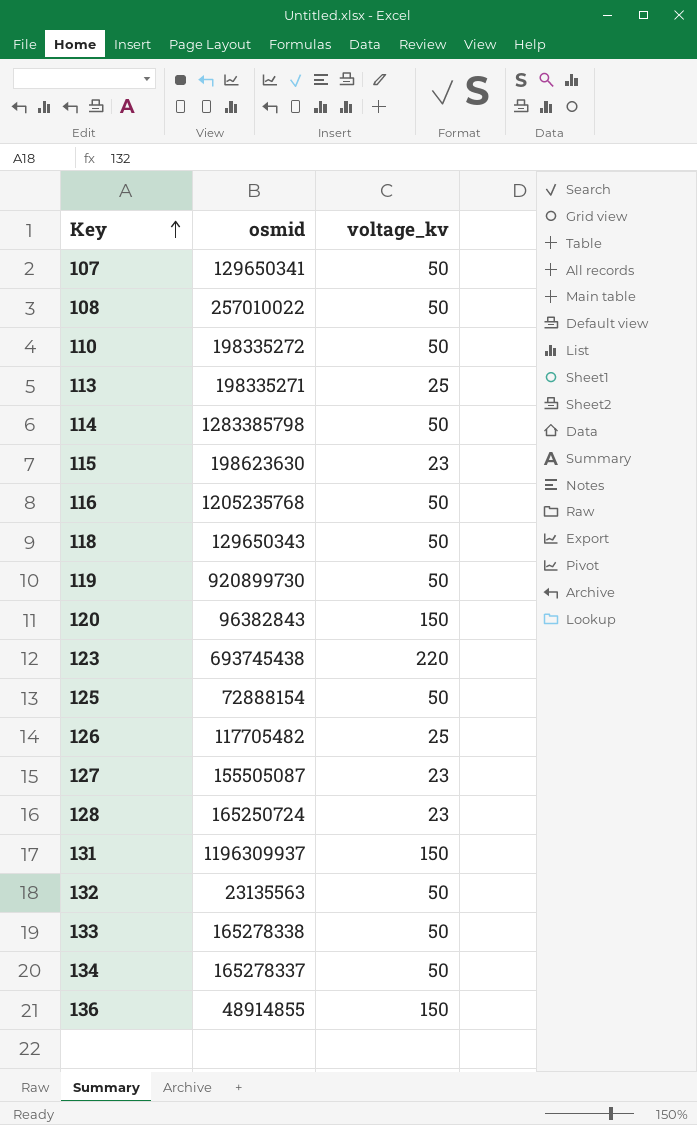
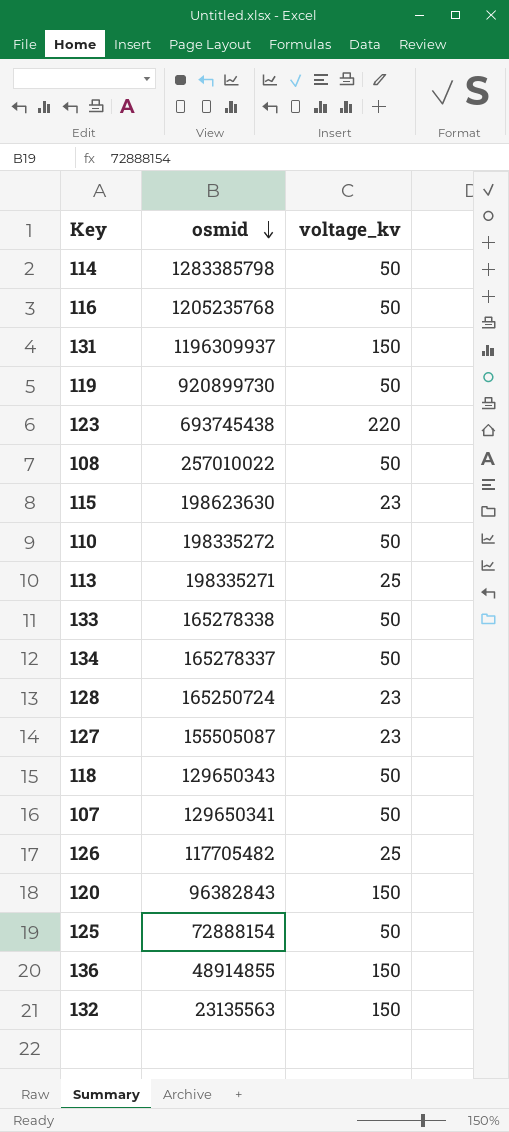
row order: Key ascending -> osmid descending
132 | voltage_kv: 50 -> 150

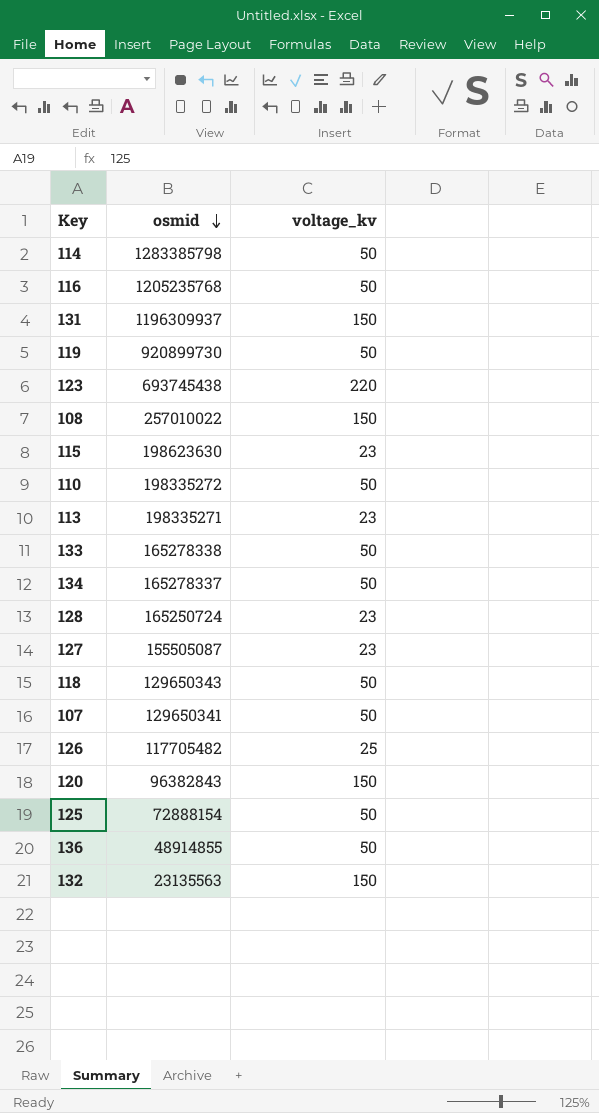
108 | voltage_kv: 50 -> 150
113 | voltage_kv: 25 -> 23
136 | voltage_kv: 150 -> 50

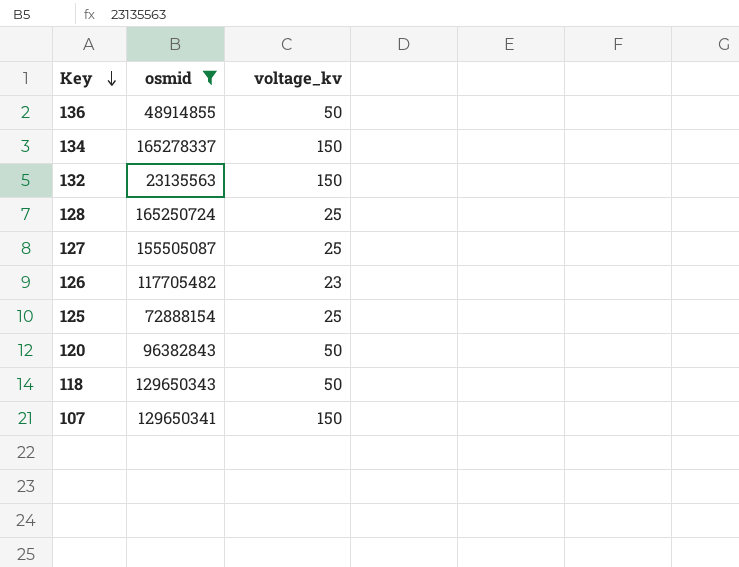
filter: none -> osmid <= 165278337
row order: osmid descending -> Key descending
134 | voltage_kv: 50 -> 150
128 | voltage_kv: 23 -> 25
127 | voltage_kv: 23 -> 25
126 | voltage_kv: 25 -> 23
125 | voltage_kv: 50 -> 25
120 | voltage_kv: 150 -> 50
107 | voltage_kv: 50 -> 150

